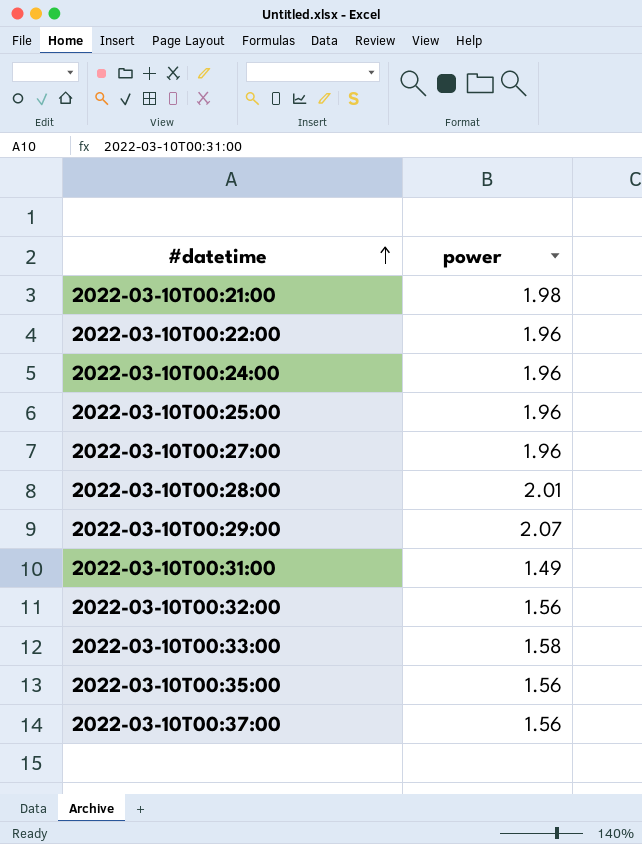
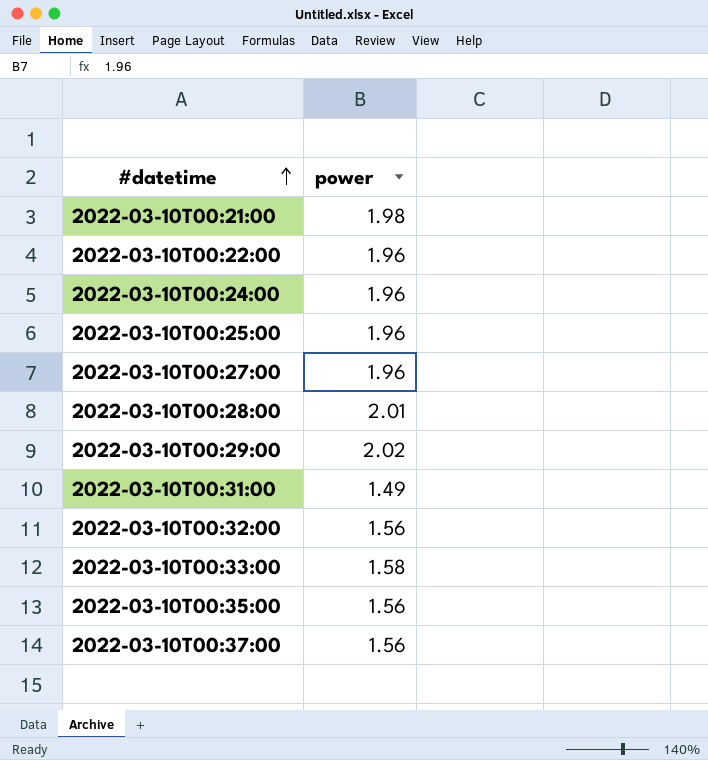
2022-03-10T00:29:00 | power: 2.07 -> 2.02

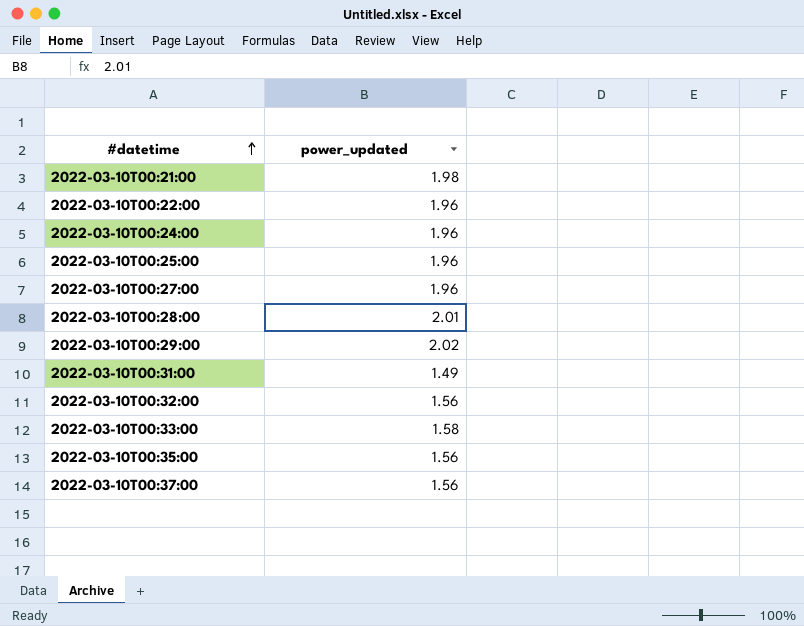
column name: power -> power_updated

